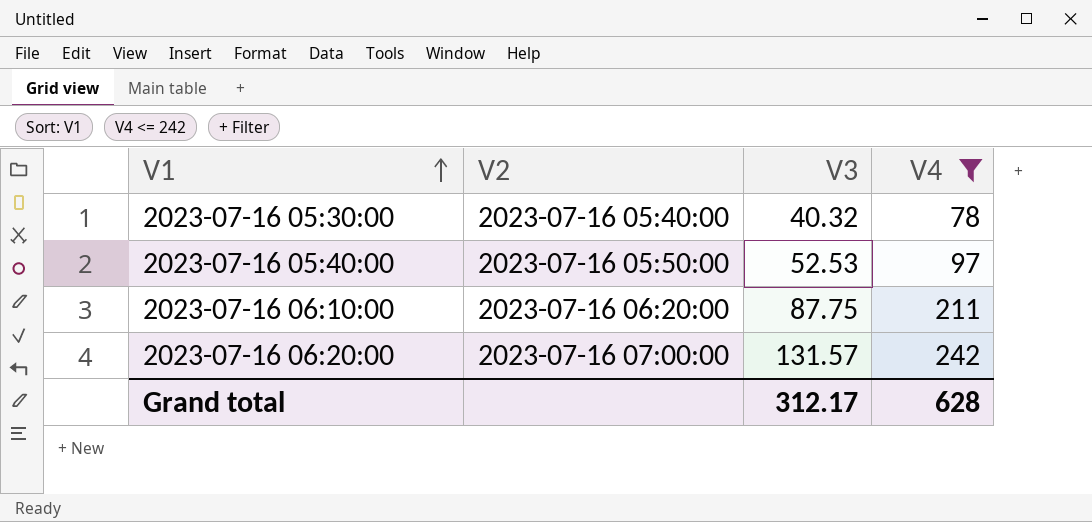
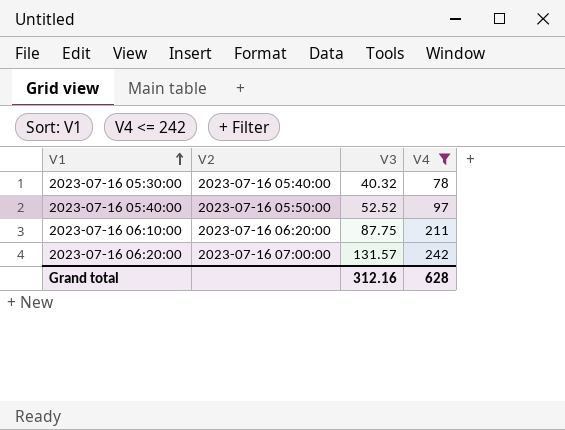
2023-07-16 05:40:00 | V3: 52.53 -> 52.52
Grand total | V3: 312.17 -> 312.16

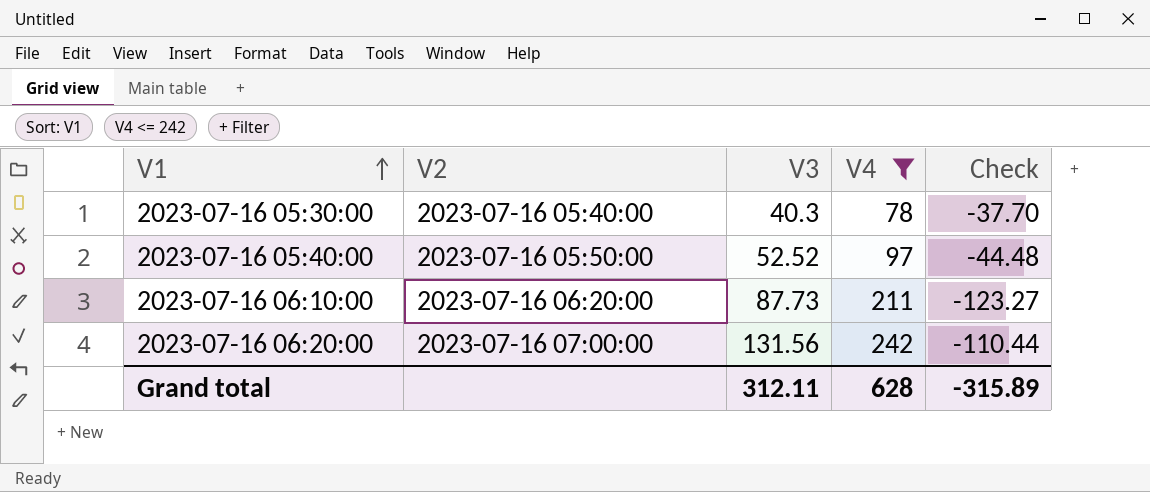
column Check | formula: none -> [V3] - [V4]
2023-07-16 05:30:00 | V3: 40.32 -> 40.3
2023-07-16 06:10:00 | V3: 87.75 -> 87.73
2023-07-16 06:20:00 | V3: 131.57 -> 131.56
Grand total | V3: 312.16 -> 312.11

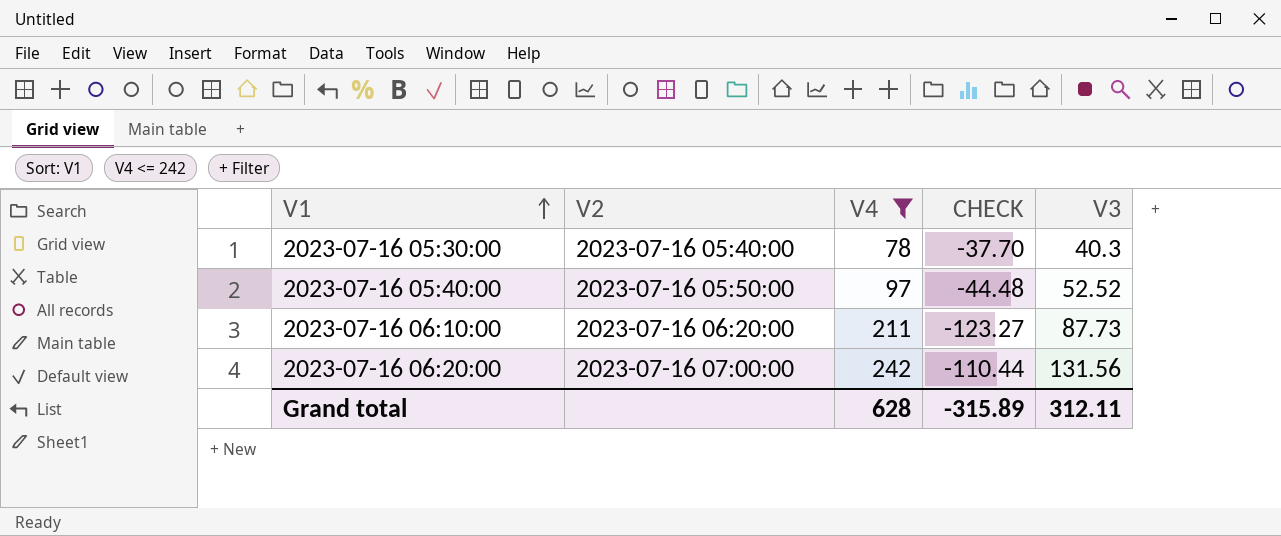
column name: Check -> CHECK
column V3 | position: 3 -> 5

